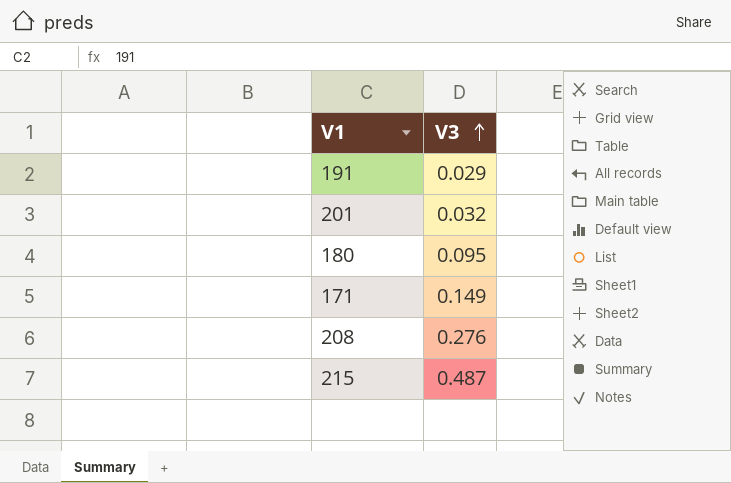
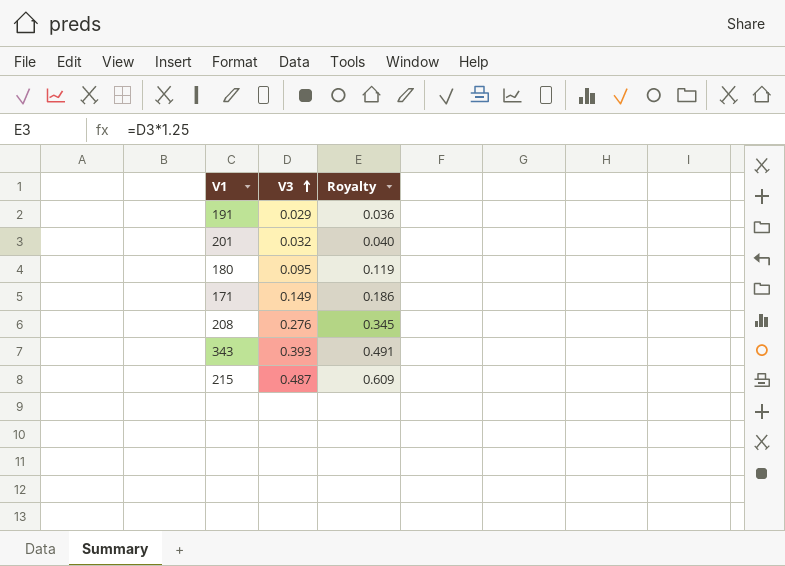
column Royalty | formula: none -> [V3] * 1.25
row 343: none -> 0.393 | 0.491

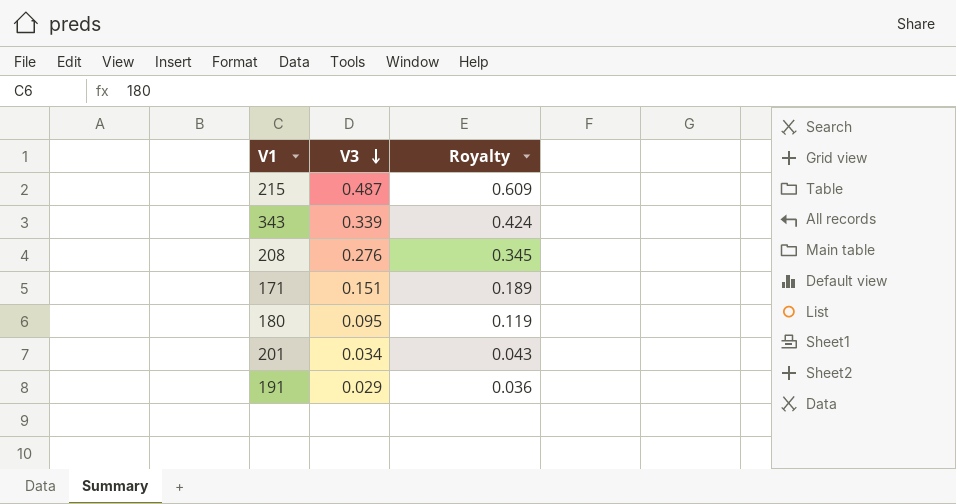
row order: V3 ascending -> V3 descending
343 | V3: 0.393 -> 0.339
343 | Royalty: 0.491 -> 0.424
171 | V3: 0.149 -> 0.151
171 | Royalty: 0.186 -> 0.189
201 | V3: 0.032 -> 0.034
201 | Royalty: 0.040 -> 0.043

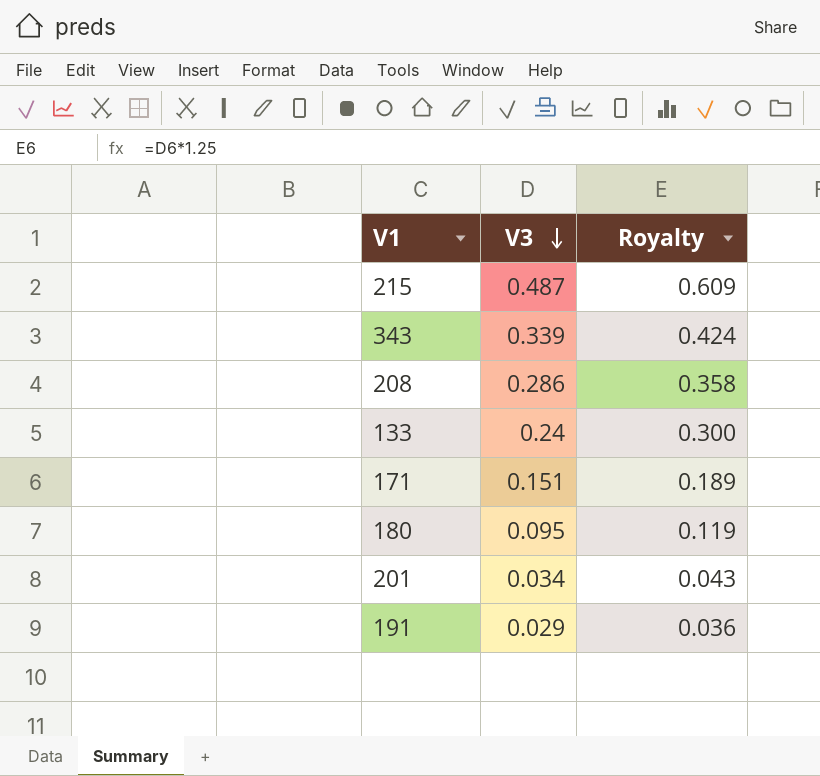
208 | V3: 0.276 -> 0.286
208 | Royalty: 0.345 -> 0.358
row 133: none -> 0.24 | 0.300

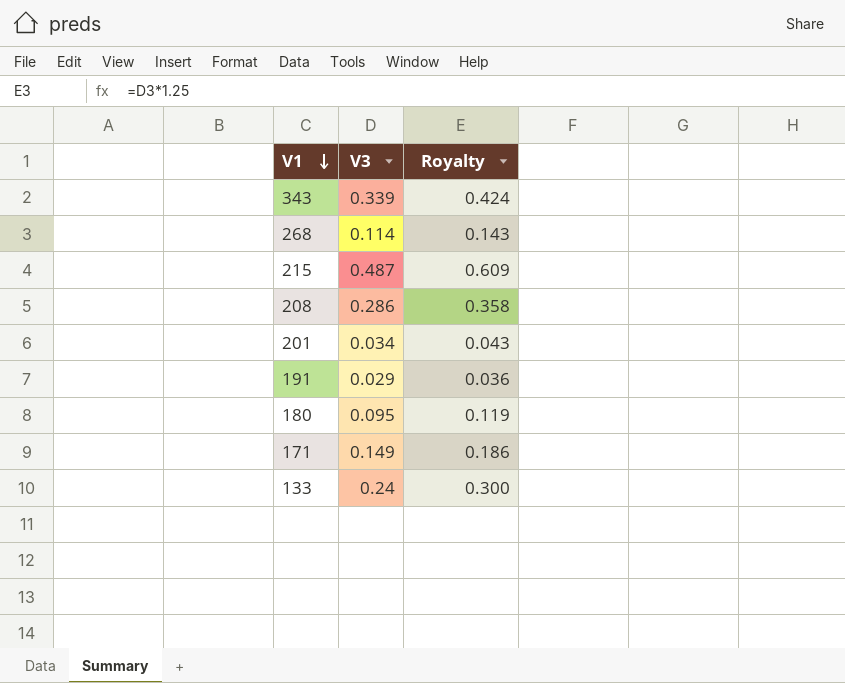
row order: V3 descending -> V1 descending
row 268: none -> 0.114 | 0.143
171 | V3: 0.151 -> 0.149
171 | Royalty: 0.189 -> 0.186

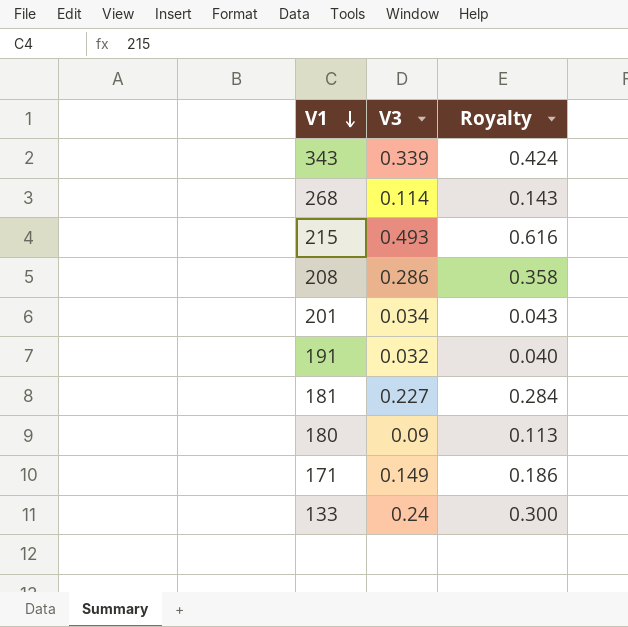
215 | V3: 0.487 -> 0.493
215 | Royalty: 0.609 -> 0.616
191 | V3: 0.029 -> 0.032
191 | Royalty: 0.036 -> 0.040
row 181: none -> 0.227 | 0.284
180 | V3: 0.095 -> 0.09
180 | Royalty: 0.119 -> 0.113

